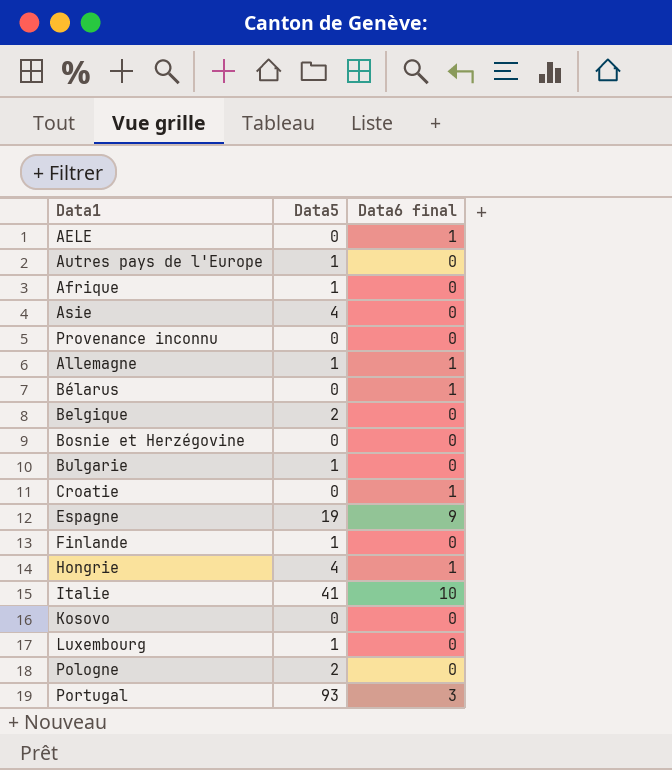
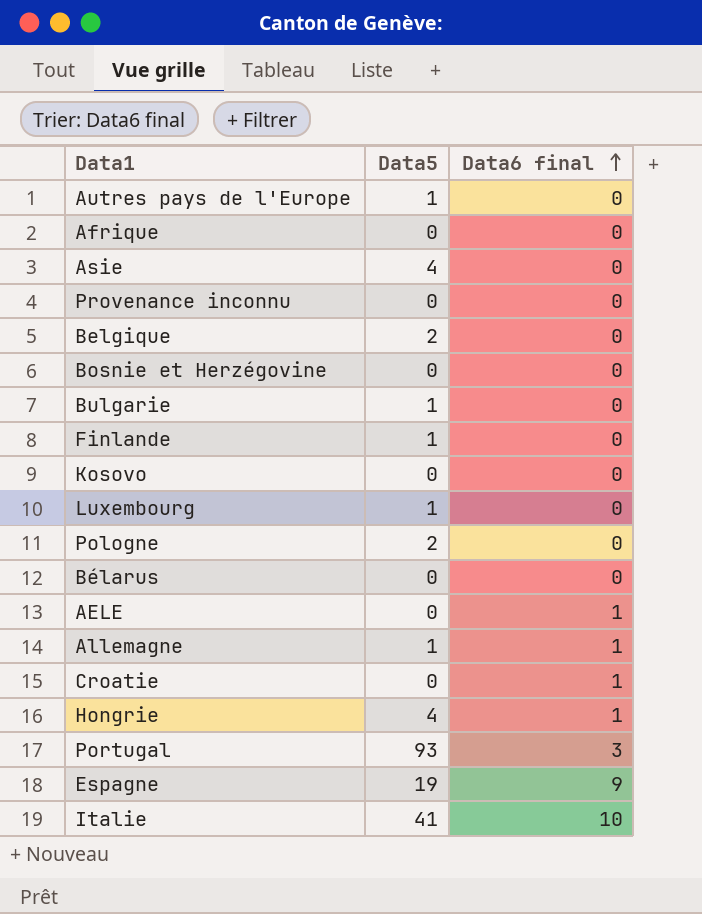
row order: none -> Data6 final ascending
Afrique | Data5: 1 -> 0
Bélarus | Data6 final: 1 -> 0

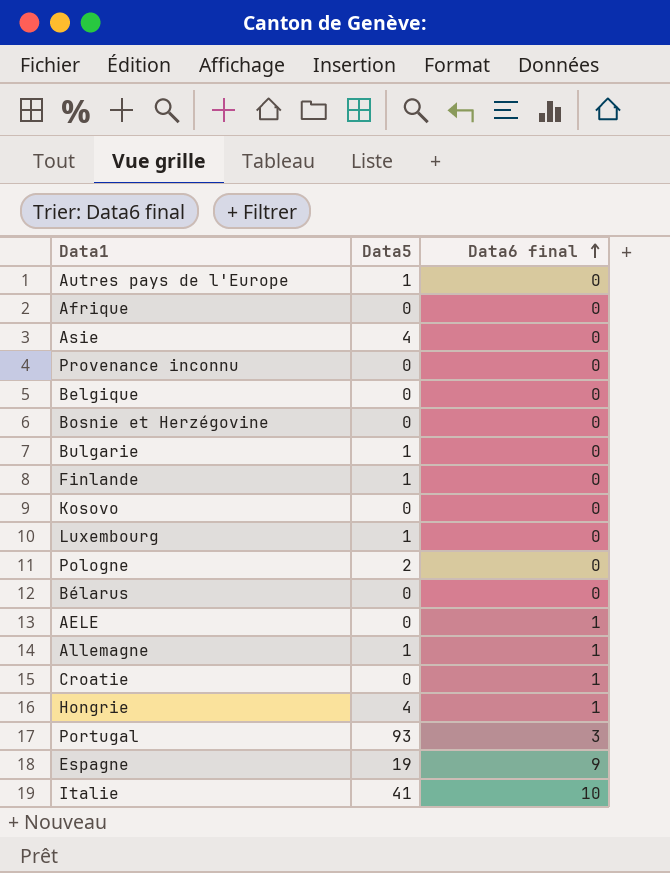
Belgique | Data5: 2 -> 0

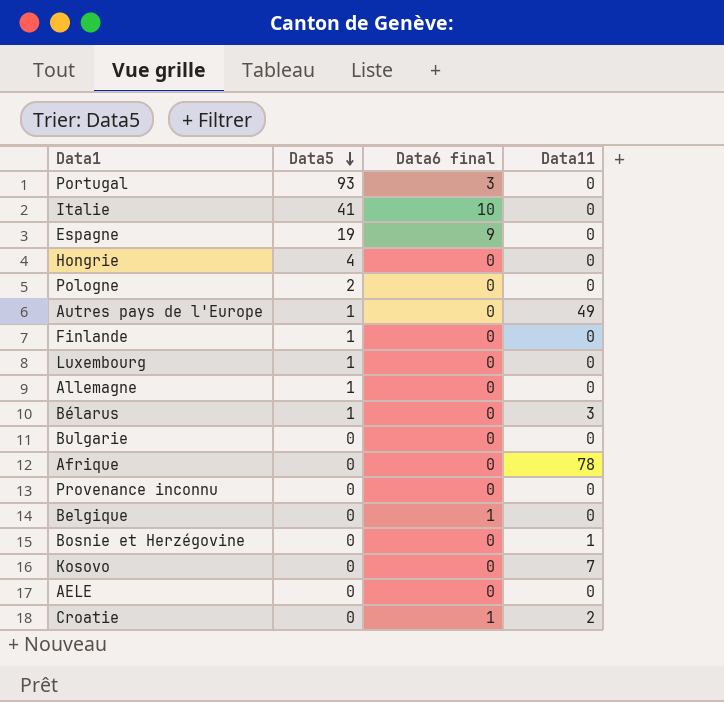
row order: Data6 final ascending -> Data5 descending
column Data11 | position: none -> 4
row Asie: 4 | 0 -> none
Hongrie | Data6 final: 1 -> 0
Allemagne | Data6 final: 1 -> 0
Bélarus | Data5: 0 -> 1
Bulgarie | Data5: 1 -> 0
Belgique | Data6 final: 0 -> 1
AELE | Data6 final: 1 -> 0

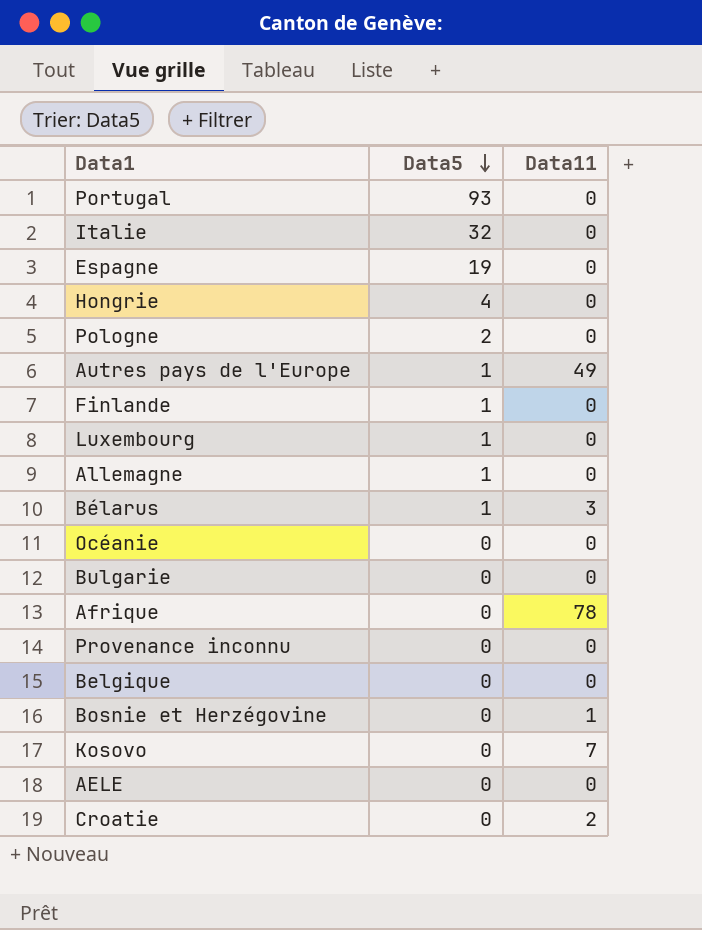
column Data6 final | position: 3 -> none
Italie | Data5: 41 -> 32
row Océanie: none -> 0 | 0

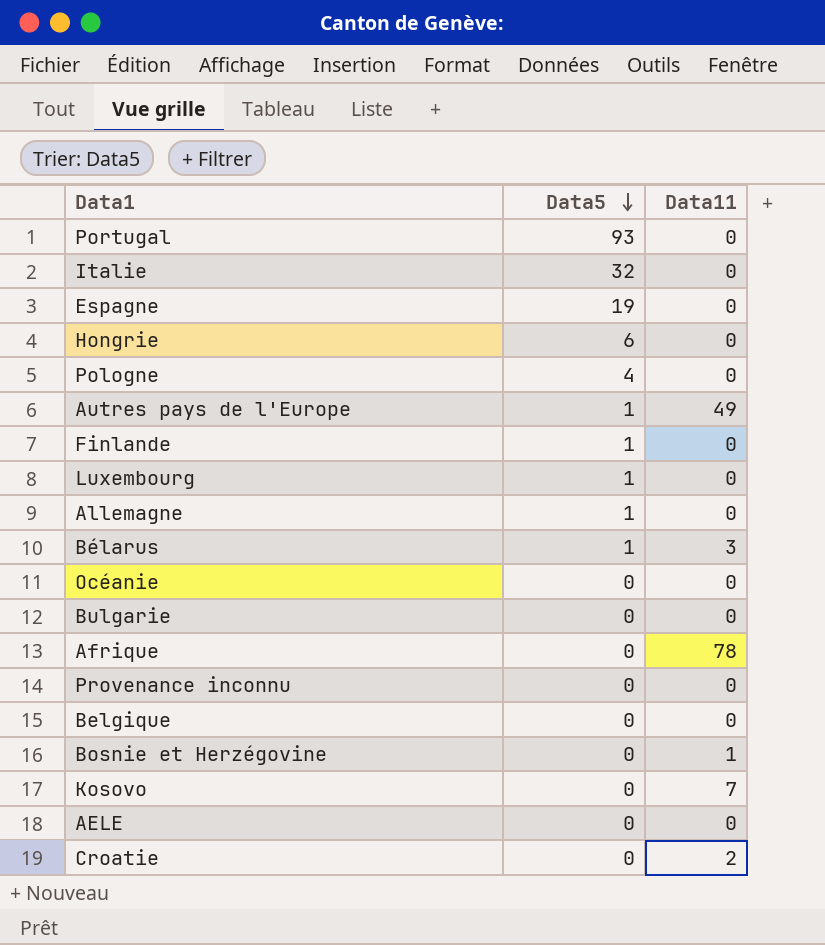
Hongrie | Data5: 4 -> 6
Pologne | Data5: 2 -> 4

